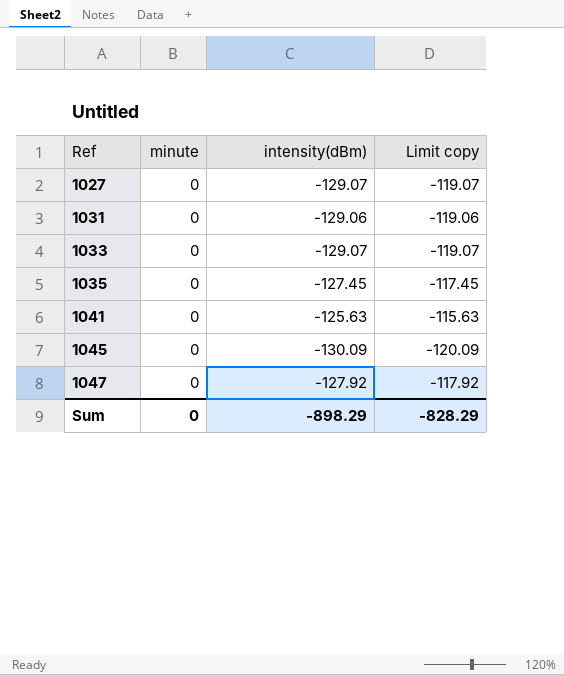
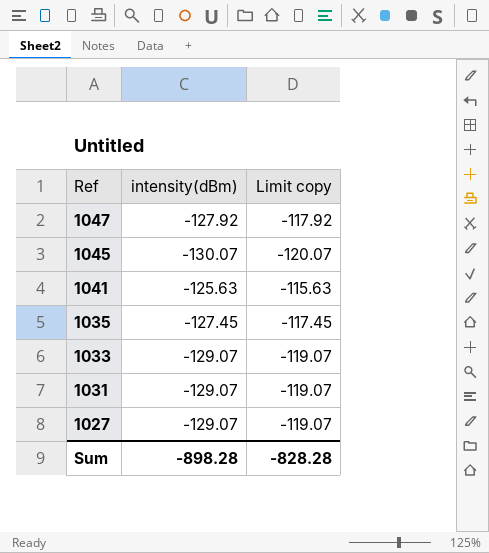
row order: Ref ascending -> Ref descending
column minute | position: 2 -> none
1045 | intensity(dBm): -130.09 -> -130.07
1045 | Limit copy: -120.09 -> -120.07
1031 | intensity(dBm): -129.06 -> -129.07
1031 | Limit copy: -119.06 -> -119.07
Sum | intensity(dBm): -898.29 -> -898.28
Sum | Limit copy: -828.29 -> -828.28

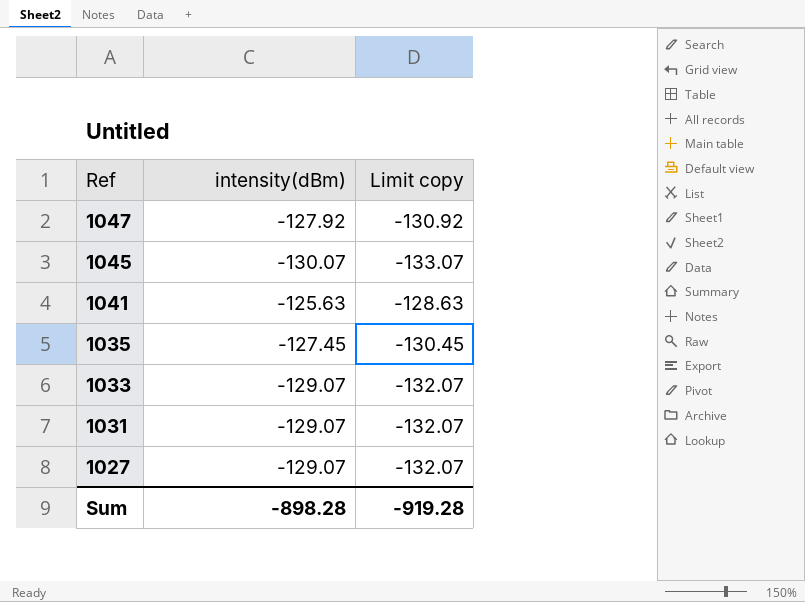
column Limit copy | formula: [intensity(dBm)] + 10 -> [intensity(dBm)] - 3
Sum | Limit copy: -828.28 -> -919.28

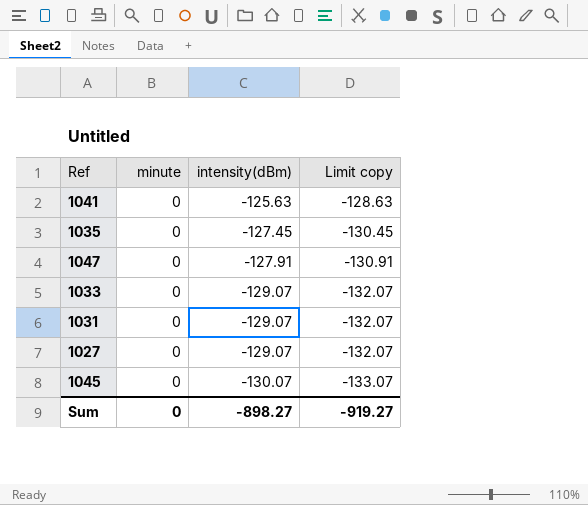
row order: Ref descending -> intensity(dBm) descending
column minute | position: none -> 2
1047 | intensity(dBm): -127.92 -> -127.91
1047 | Limit copy: -130.92 -> -130.91
Sum | intensity(dBm): -898.28 -> -898.27
Sum | Limit copy: -919.28 -> -919.27

